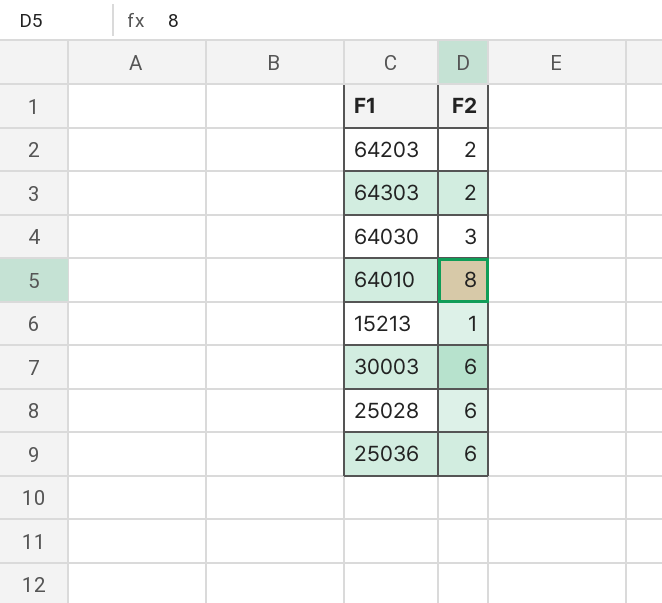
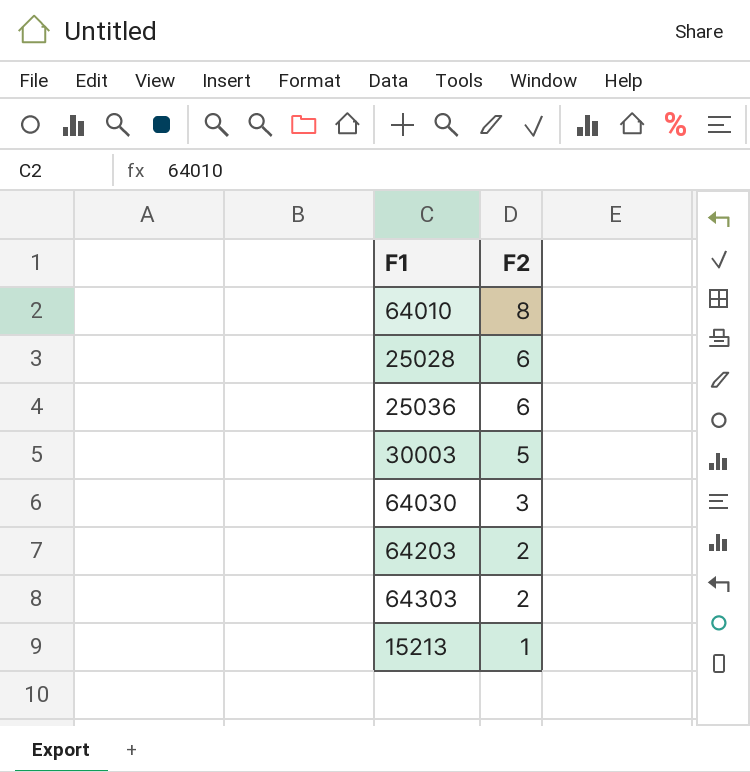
row order: none -> F2 descending
30003 | F2: 6 -> 5

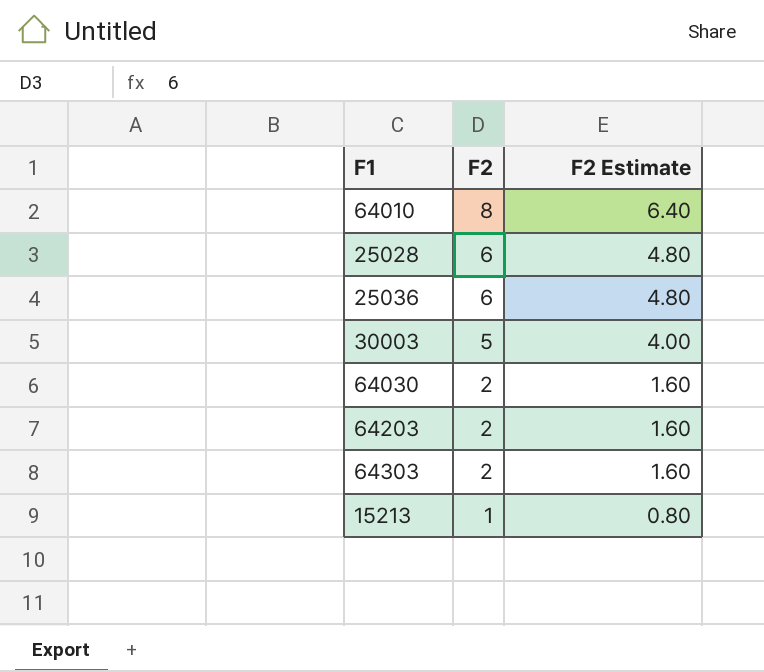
column F2 Estimate | formula: none -> [F2] * 0.8
64030 | F2: 3 -> 2

